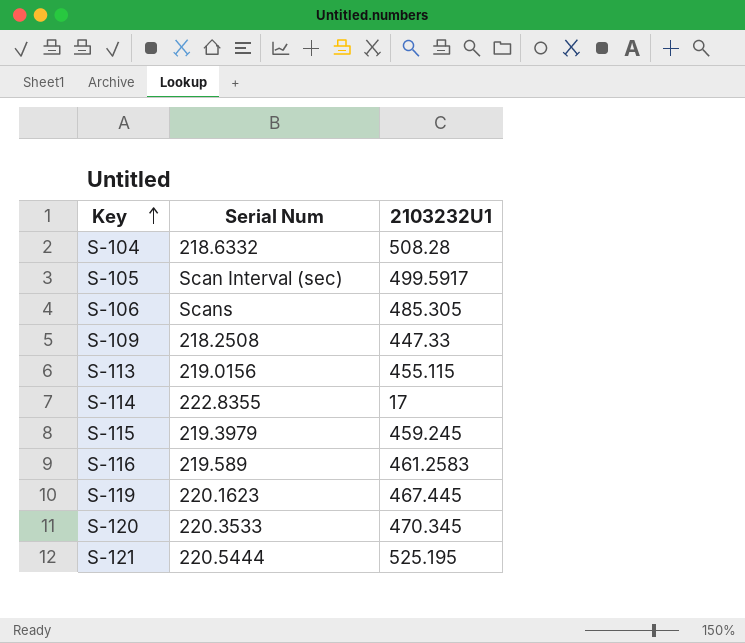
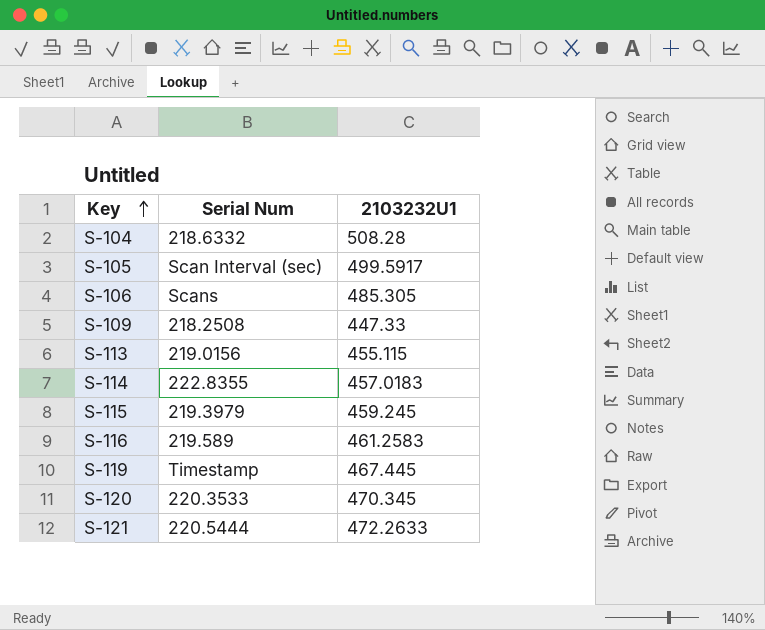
S-114 | 2103232U1: 17 -> 457.0183
S-119 | Serial Num: 220.1623 -> Timestamp
S-121 | 2103232U1: 525.195 -> 472.2633

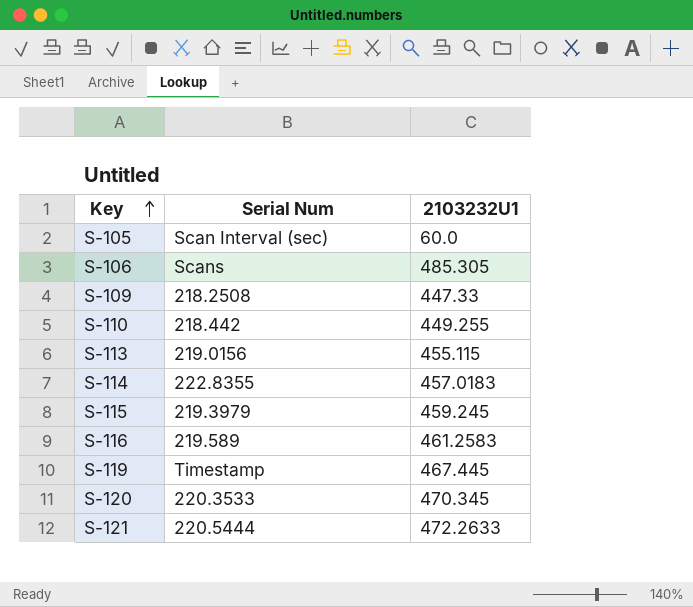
row S-104: 218.6332 | 508.28 -> none
S-105 | 2103232U1: 499.5917 -> 60.0
row S-110: none -> 218.442 | 449.255

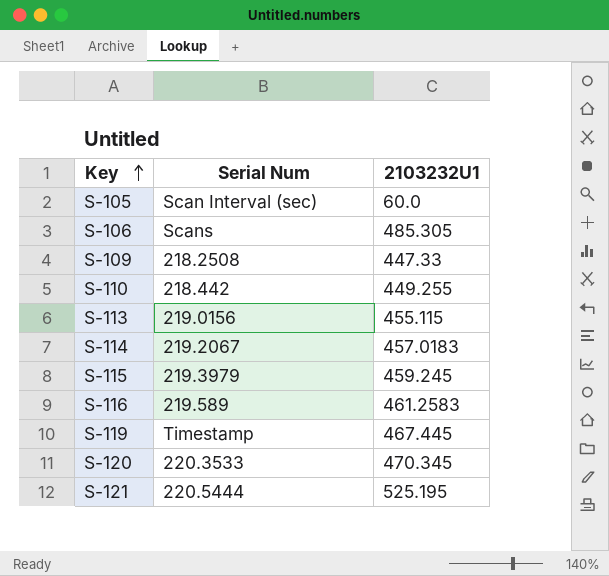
S-114 | Serial Num: 222.8355 -> 219.2067
S-121 | 2103232U1: 472.2633 -> 525.195

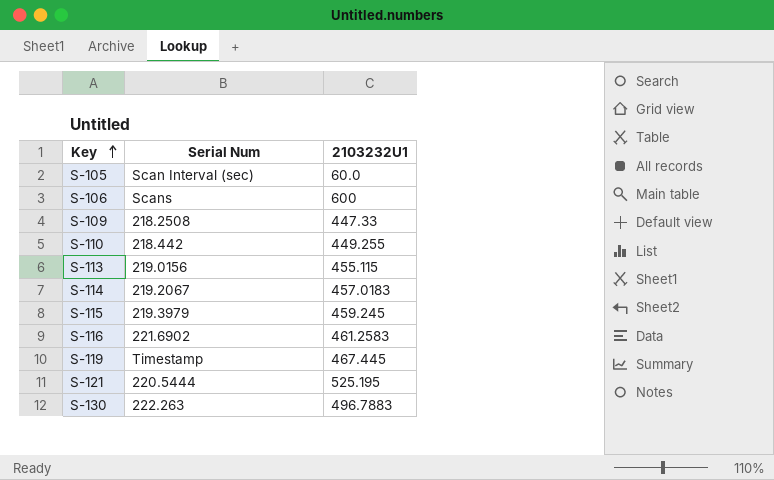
row S-120: 220.3533 | 470.345 -> none
S-106 | 2103232U1: 485.305 -> 600
S-116 | Serial Num: 219.589 -> 221.6902
row S-130: none -> 222.263 | 496.7883

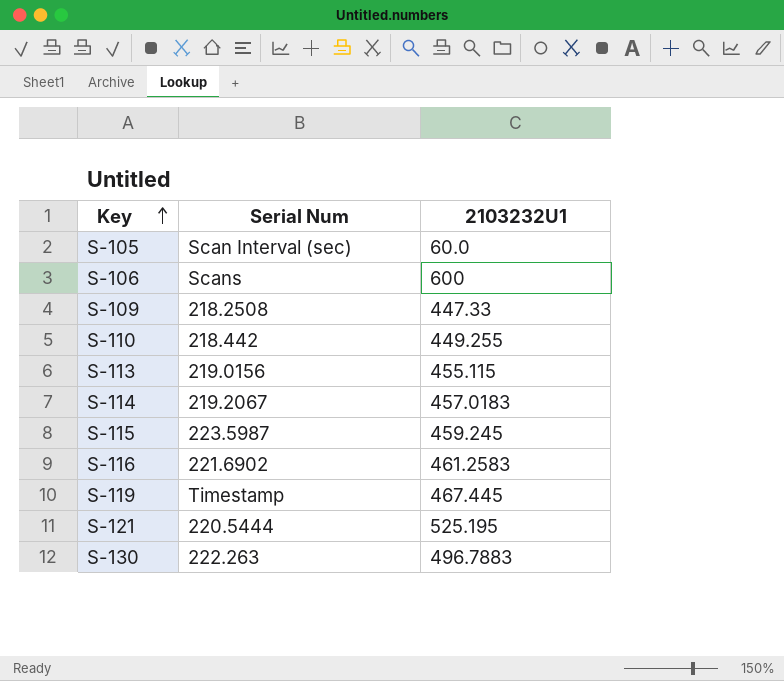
S-115 | Serial Num: 219.3979 -> 223.5987

